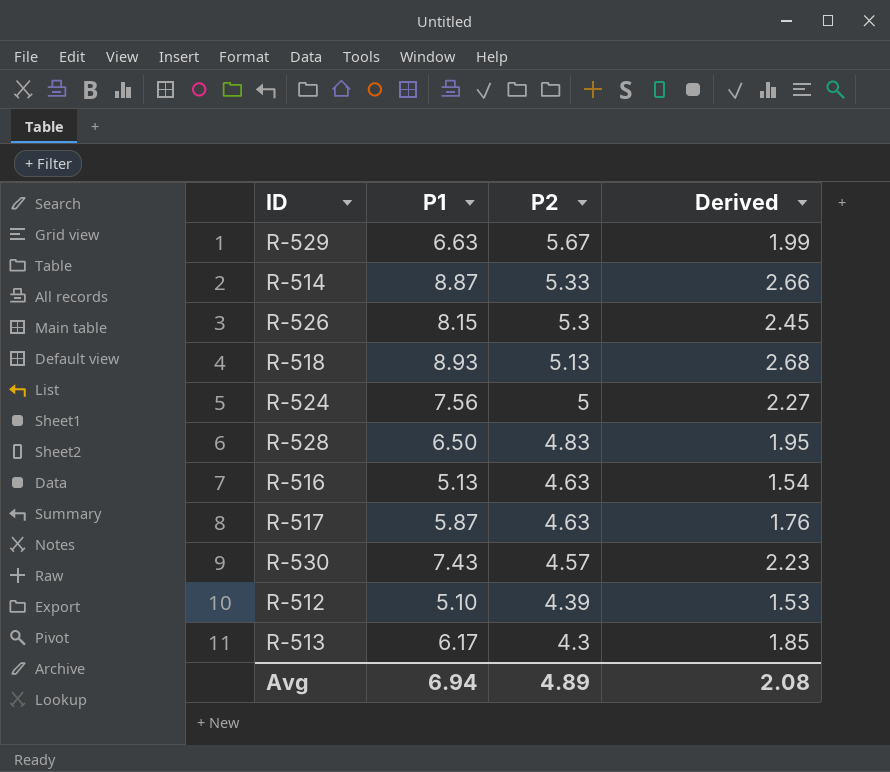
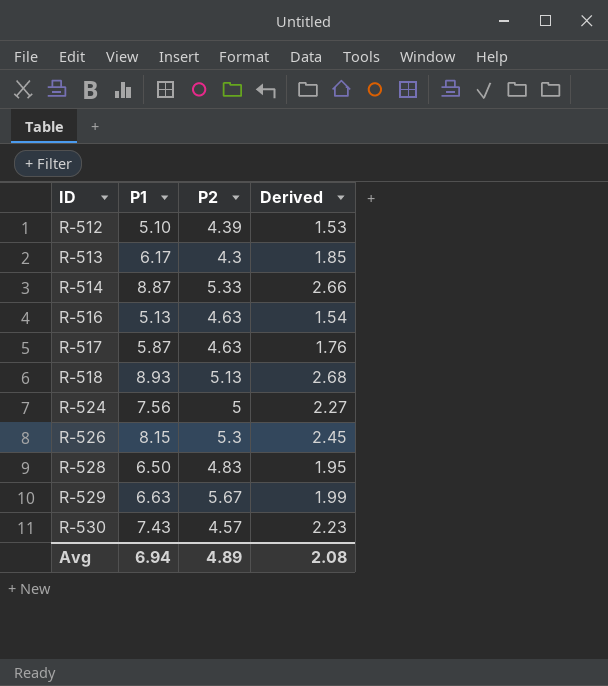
row order: P2 descending -> ID ascending

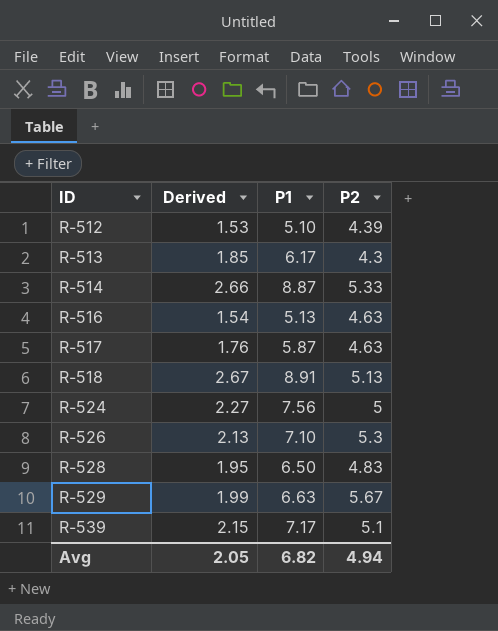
column Derived | position: 4 -> 2
row R-530: 7.43 | 4.57 | 2.23 -> none
R-518 | Derived: 2.68 -> 2.67
R-518 | P1: 8.93 -> 8.91
R-526 | Derived: 2.45 -> 2.13
R-526 | P1: 8.15 -> 7.10
row R-539: none -> 2.15 | 7.17 | 5.1
Avg | Derived: 2.08 -> 2.05
Avg | P1: 6.94 -> 6.82
Avg | P2: 4.89 -> 4.94

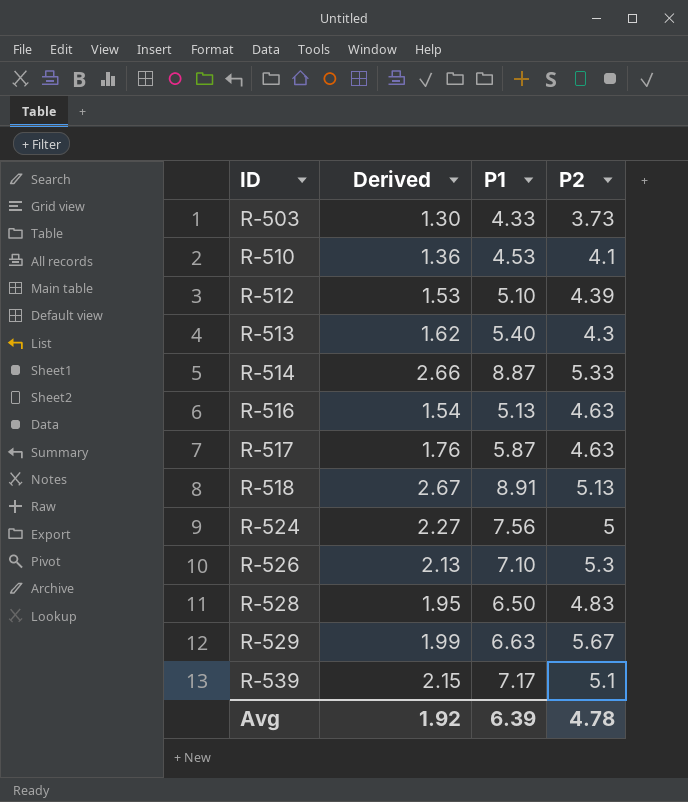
row R-503: none -> 1.30 | 4.33 | 3.73
row R-510: none -> 1.36 | 4.53 | 4.1
R-513 | Derived: 1.85 -> 1.62
R-513 | P1: 6.17 -> 5.40
Avg | Derived: 2.05 -> 1.92
Avg | P1: 6.82 -> 6.39
Avg | P2: 4.94 -> 4.78

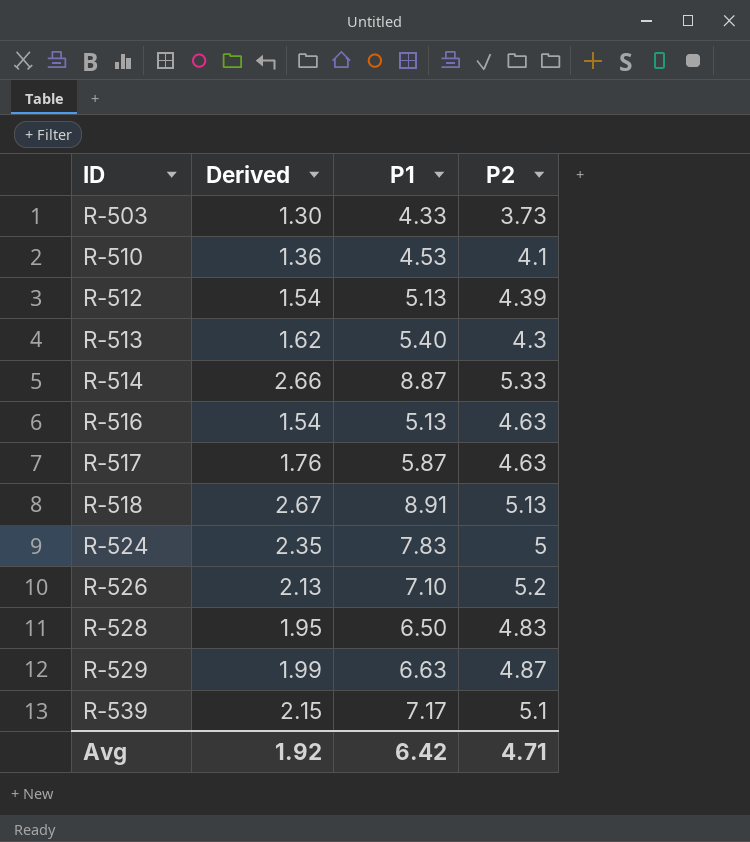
R-512 | Derived: 1.53 -> 1.54
R-512 | P1: 5.10 -> 5.13
R-524 | Derived: 2.27 -> 2.35
R-524 | P1: 7.56 -> 7.83
R-526 | P2: 5.3 -> 5.2
R-529 | P2: 5.67 -> 4.87
Avg | P1: 6.39 -> 6.42
Avg | P2: 4.78 -> 4.71

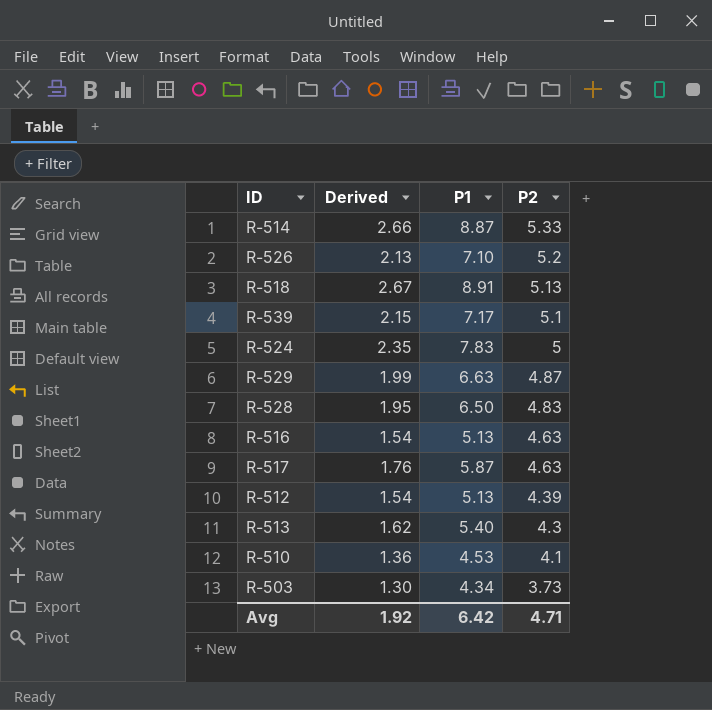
row order: ID ascending -> P2 descending
R-503 | P1: 4.33 -> 4.34

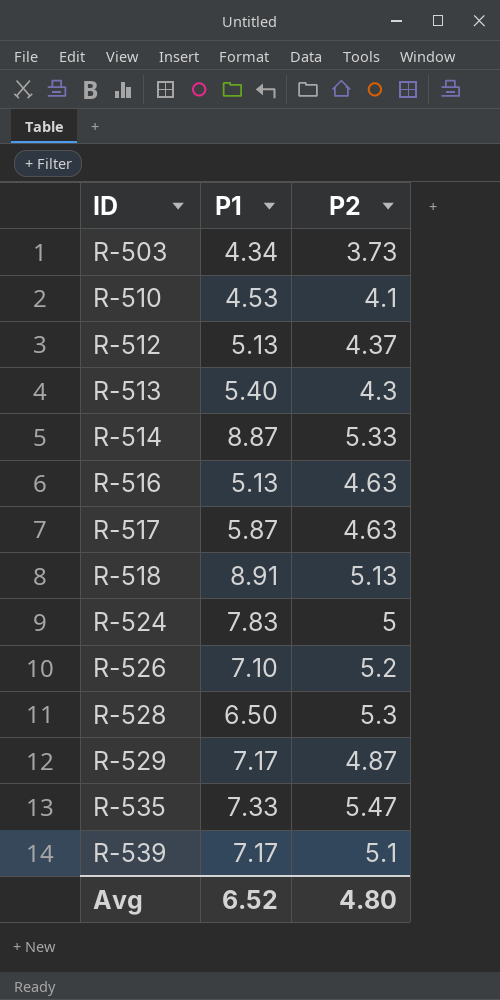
row order: P2 descending -> ID ascending
column Derived | formula: [P1] * 0.3 -> none
R-512 | P2: 4.39 -> 4.37
R-528 | P2: 4.83 -> 5.3
R-529 | P1: 6.63 -> 7.17
row R-535: none -> 7.33 | 5.47
Avg | P1: 6.42 -> 6.52
Avg | P2: 4.71 -> 4.80

